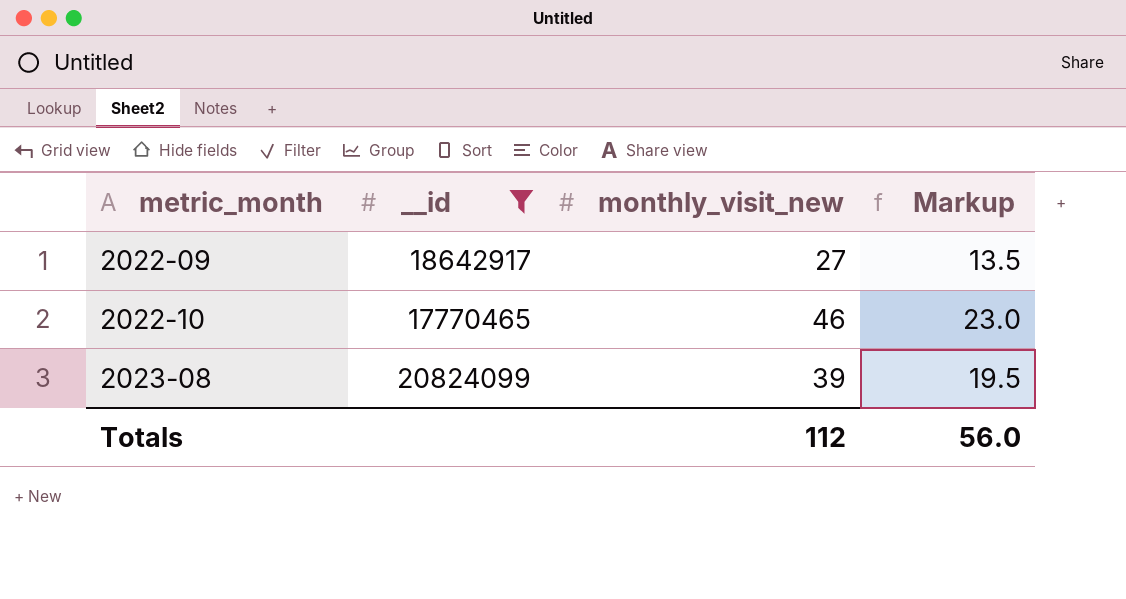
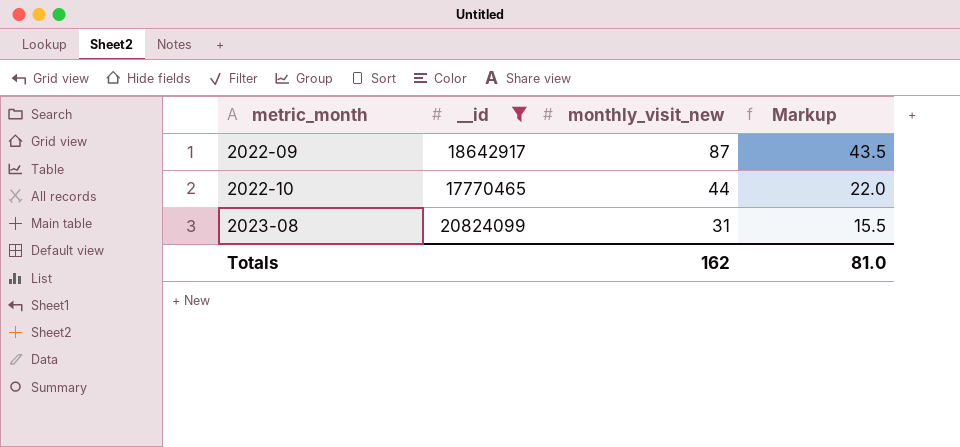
2022-09 | monthly_visit_new: 27 -> 87
2022-09 | Markup: 13.5 -> 43.5
2022-10 | monthly_visit_new: 46 -> 44
2022-10 | Markup: 23.0 -> 22.0
2023-08 | monthly_visit_new: 39 -> 31
2023-08 | Markup: 19.5 -> 15.5
Totals | monthly_visit_new: 112 -> 162
Totals | Markup: 56.0 -> 81.0

